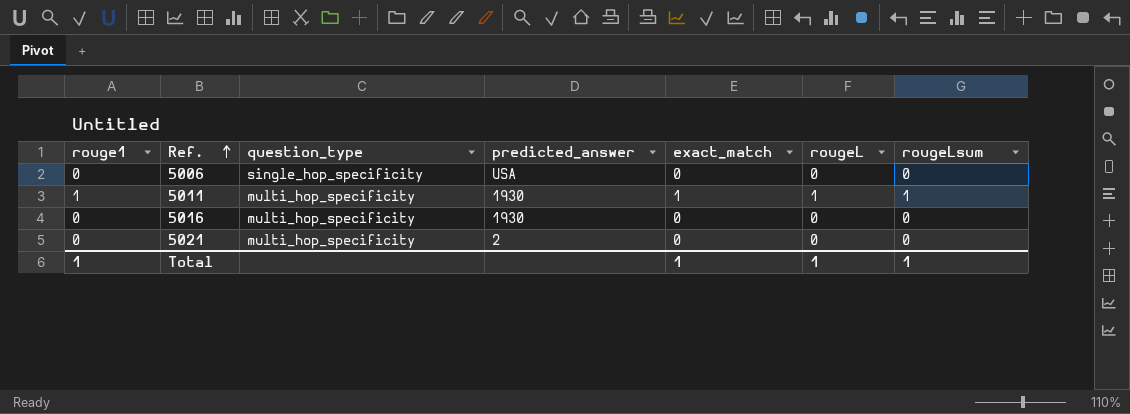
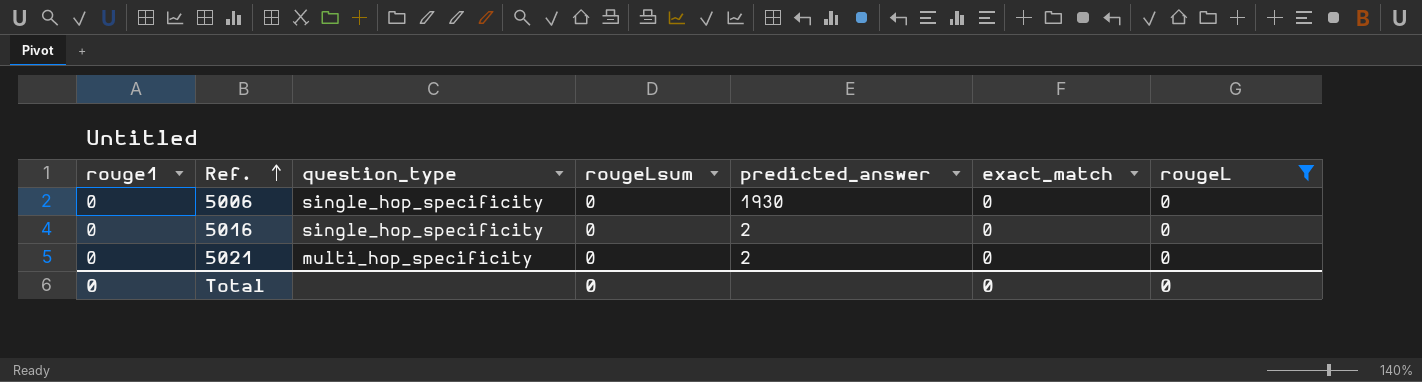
filter: none -> rougeL = 0
column rougeLsum | position: 7 -> 4
5006 | predicted_answer: USA -> 1930
5016 | question_type: multi_hop_specificity -> single_hop_specificity
5016 | predicted_answer: 1930 -> 2
Total | rouge1: 1 -> 0
Total | rougeLsum: 1 -> 0
Total | exact_match: 1 -> 0
Total | rougeL: 1 -> 0

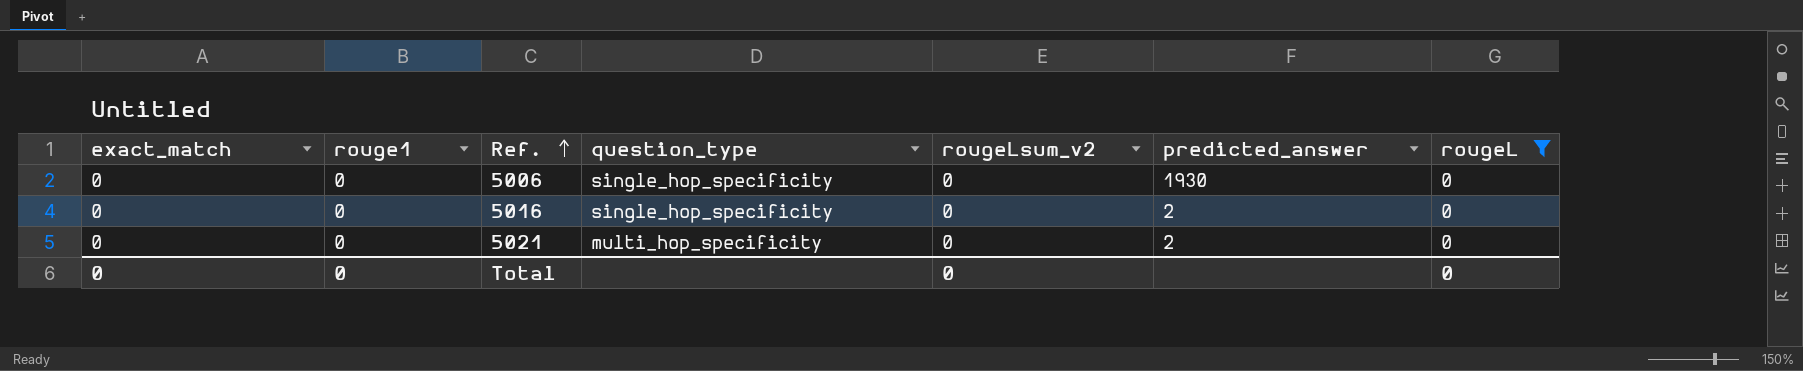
column exact_match | position: 6 -> 1
column name: rougeLsum -> rougeLsum_v2

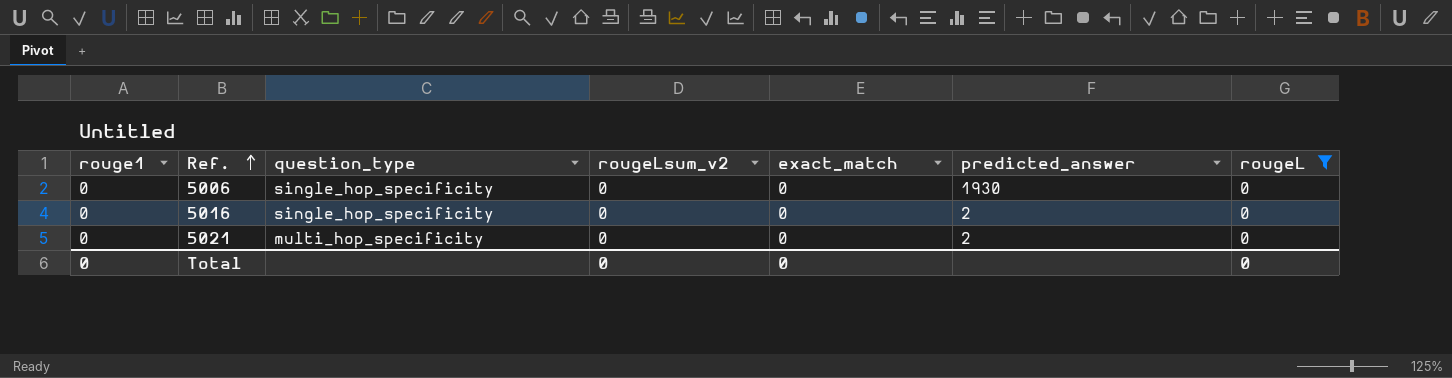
column exact_match | position: 1 -> 5

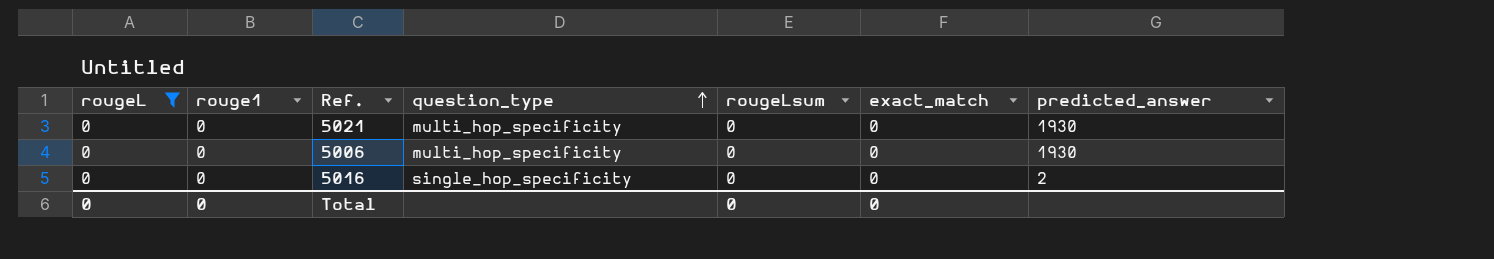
row order: Ref. ascending -> question_type ascending
column rougeL | position: 7 -> 1
column name: rougeLsum_v2 -> rougeLsum
5021 | predicted_answer: 2 -> 1930
5006 | question_type: single_hop_specificity -> multi_hop_specificity

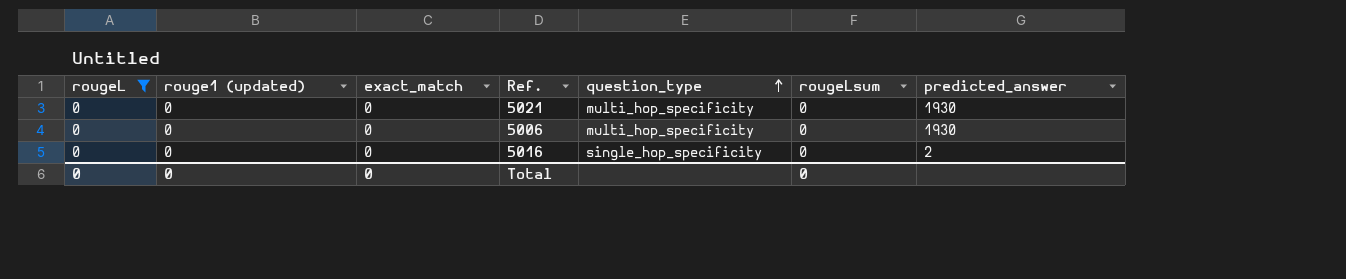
column name: rouge1 -> rouge1 (updated)
column exact_match | position: 6 -> 3

